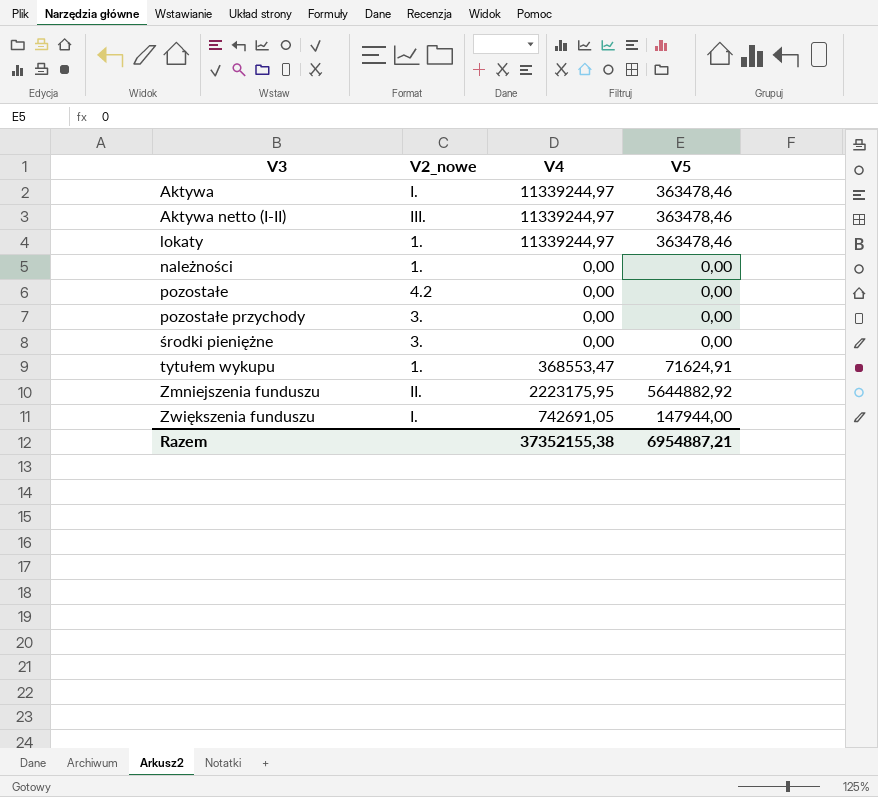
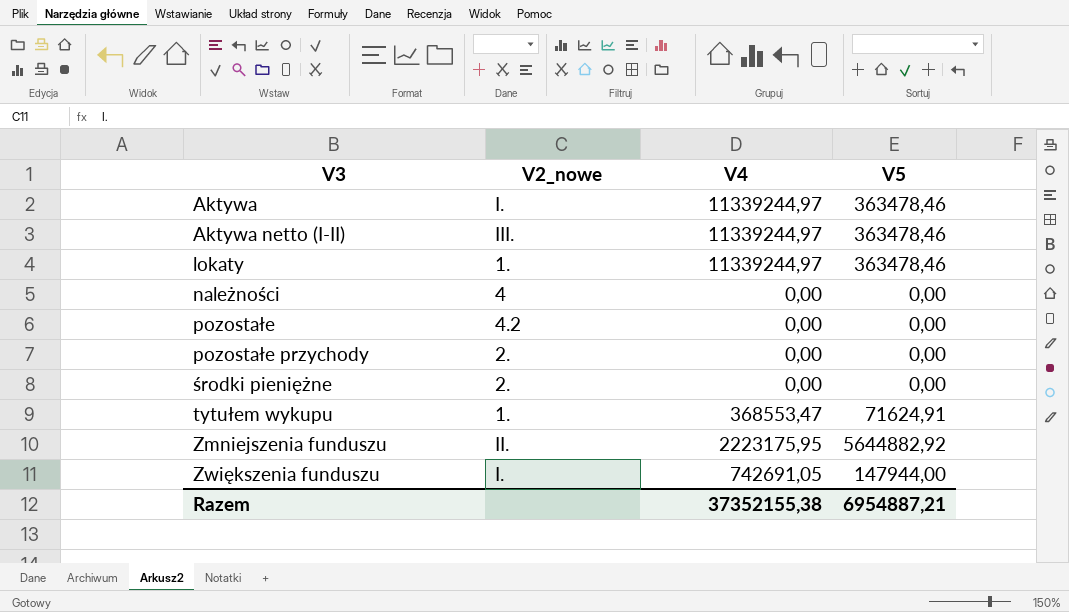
należności | V2_nowe: 1. -> 4
pozostałe przychody | V2_nowe: 3. -> 2.
środki pieniężne | V2_nowe: 3. -> 2.

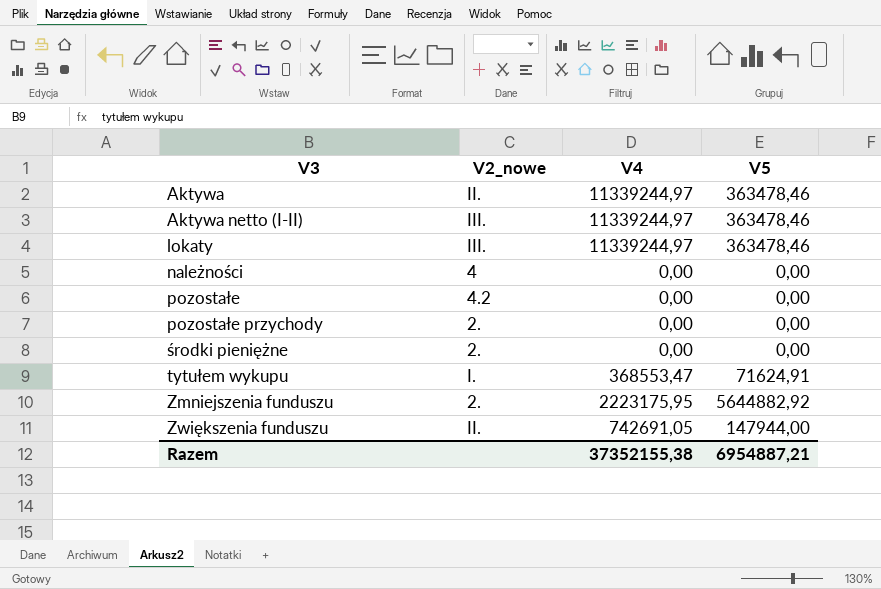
Aktywa | V2_nowe: I. -> II.
lokaty | V2_nowe: 1. -> III.
tytułem wykupu | V2_nowe: 1. -> I.
Zmniejszenia funduszu | V2_nowe: II. -> 2.
Zwiększenia funduszu | V2_nowe: I. -> II.

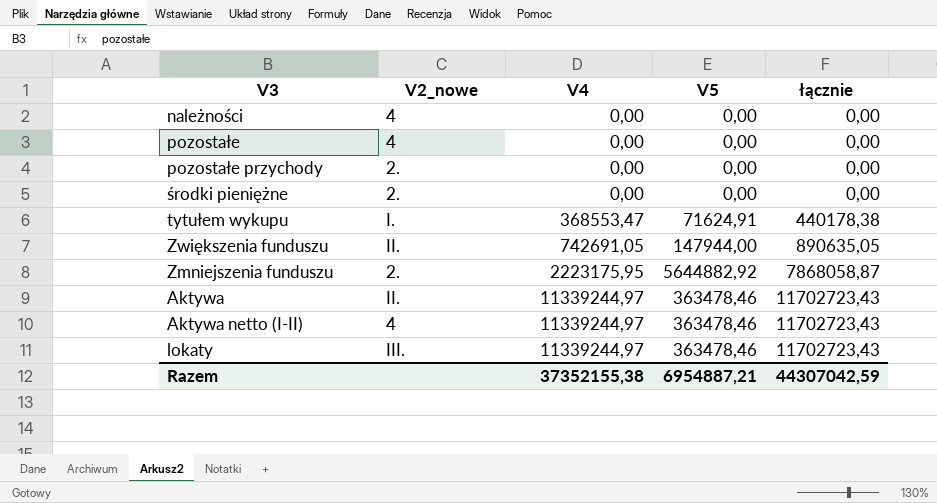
row order: V3 ascending -> V4 ascending
column łącznie | formula: none -> [V4] + [V5]
pozostałe | V2_nowe: 4.2 -> 4
Aktywa netto (I-II) | V2_nowe: III. -> 4

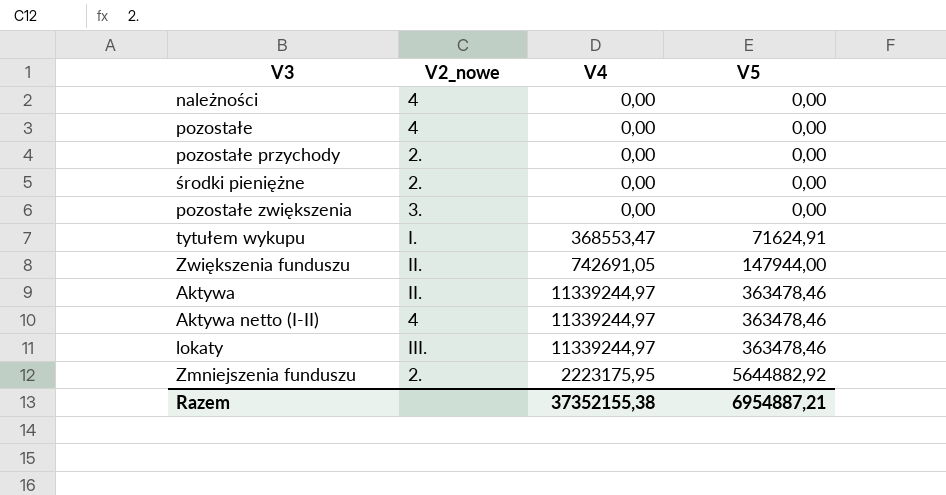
row order: V4 ascending -> V5 ascending
column łącznie | formula: [V4] + [V5] -> none
row pozostałe zwiększenia: none -> 3. | 0,00 | 0,00

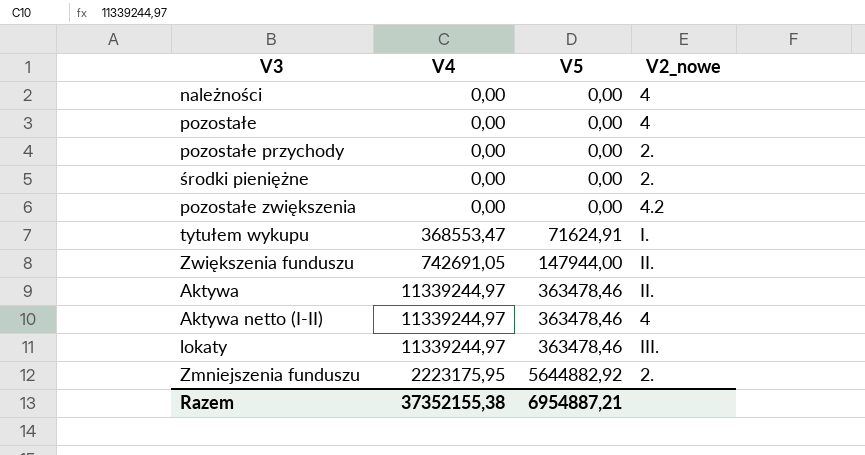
column V2_nowe | position: 2 -> 4
pozostałe zwiększenia | V2_nowe: 3. -> 4.2

